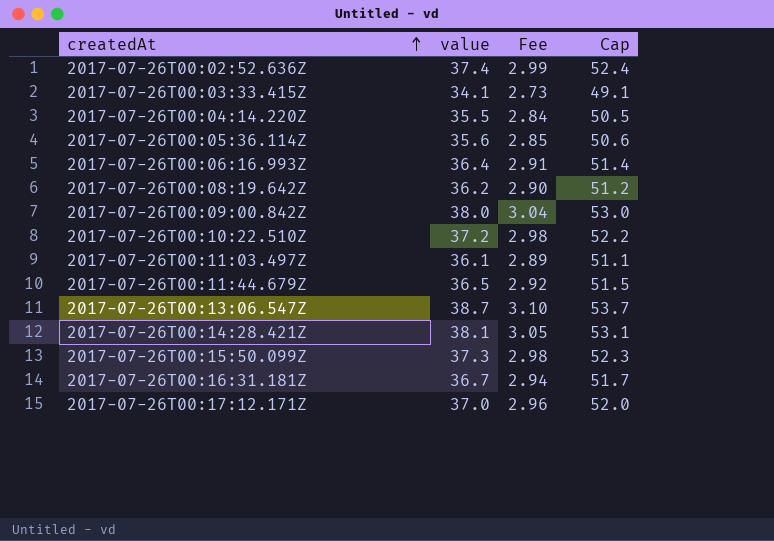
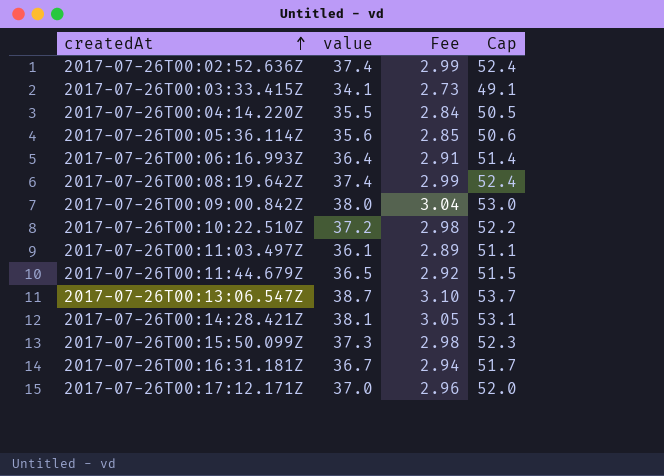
2017-07-26T00:08:19.642Z | value: 36.2 -> 37.4
2017-07-26T00:08:19.642Z | Fee: 2.90 -> 2.99
2017-07-26T00:08:19.642Z | Cap: 51.2 -> 52.4

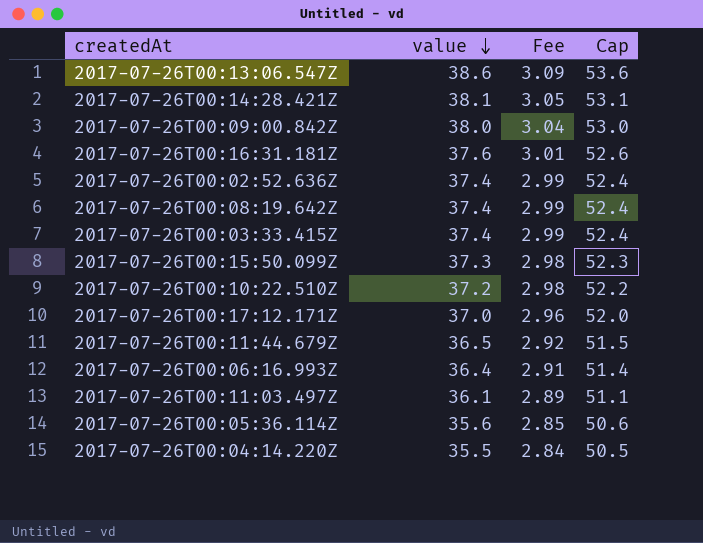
row order: createdAt ascending -> value descending
2017-07-26T00:13:06.547Z | value: 38.7 -> 38.6
2017-07-26T00:13:06.547Z | Fee: 3.10 -> 3.09
2017-07-26T00:13:06.547Z | Cap: 53.7 -> 53.6
2017-07-26T00:16:31.181Z | value: 36.7 -> 37.6
2017-07-26T00:16:31.181Z | Fee: 2.94 -> 3.01
2017-07-26T00:16:31.181Z | Cap: 51.7 -> 52.6
2017-07-26T00:03:33.415Z | value: 34.1 -> 37.4
2017-07-26T00:03:33.415Z | Fee: 2.73 -> 2.99
2017-07-26T00:03:33.415Z | Cap: 49.1 -> 52.4

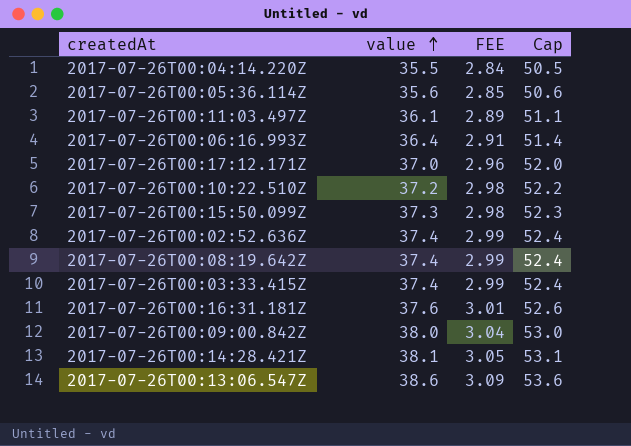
row order: value descending -> value ascending
column name: Fee -> FEE
row 2017-07-26T00:11:44.679Z: 36.5 | 2.92 | 51.5 -> none

